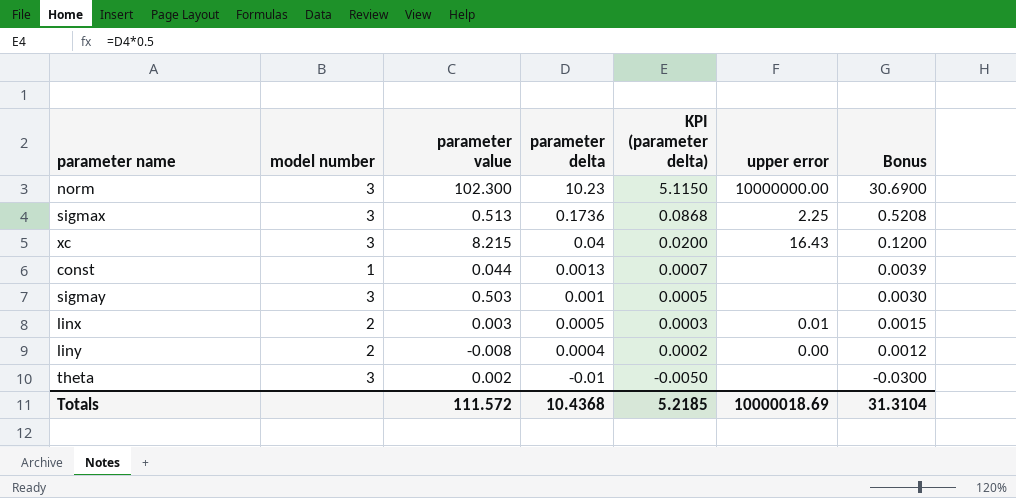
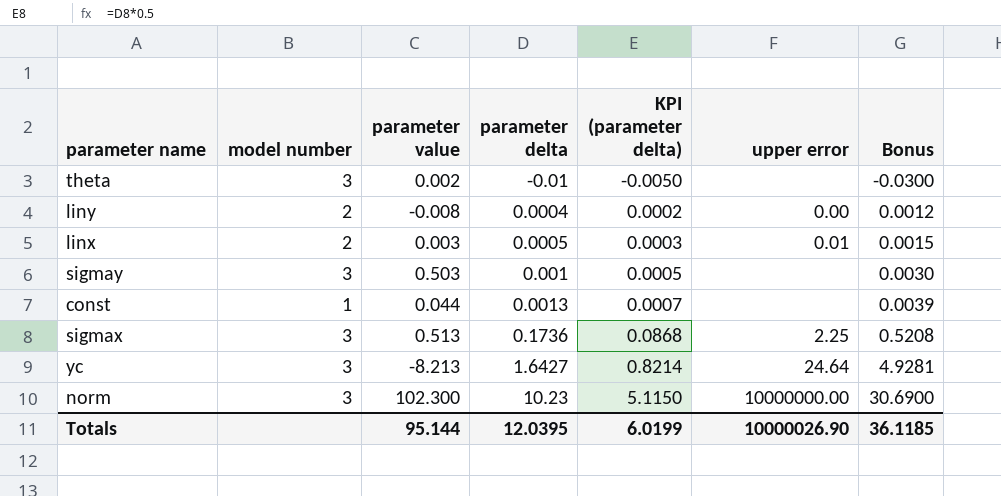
row order: parameter delta descending -> parameter delta ascending
row xc: 3 | 8.215 | 0.04 | 0.0200 | 16.43 | 0.1200 -> none
row yc: none -> 3 | -8.213 | 1.6427 | 0.8214 | 24.64 | 4.9281
Totals | parameter value: 111.572 -> 95.144
Totals | parameter delta: 10.4368 -> 12.0395
Totals | KPI (parameter delta): 5.2185 -> 6.0199
Totals | upper error: 10000018.69 -> 10000026.90
Totals | Bonus: 31.3104 -> 36.1185

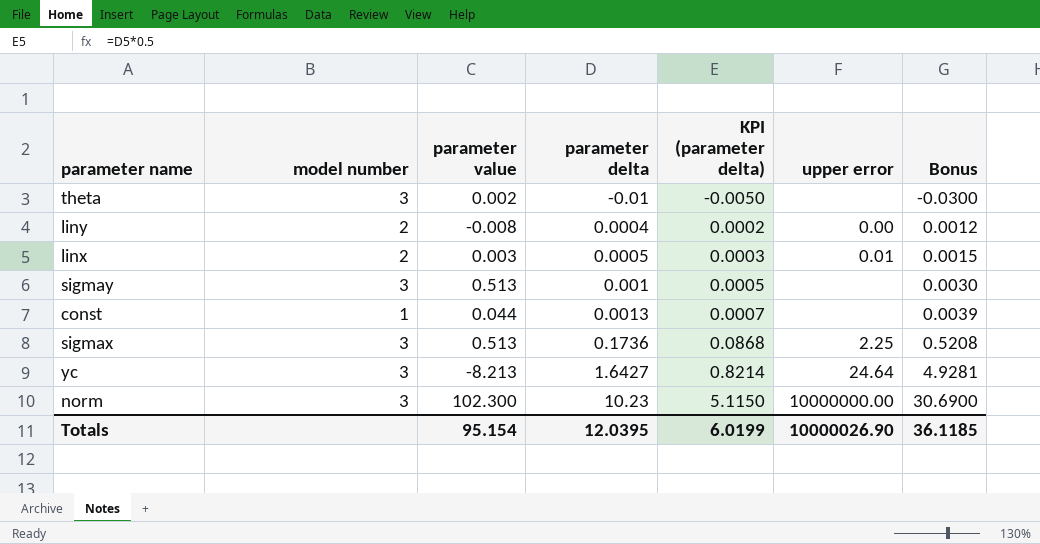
sigmay | parameter value: 0.503 -> 0.513
Totals | parameter value: 95.144 -> 95.154

